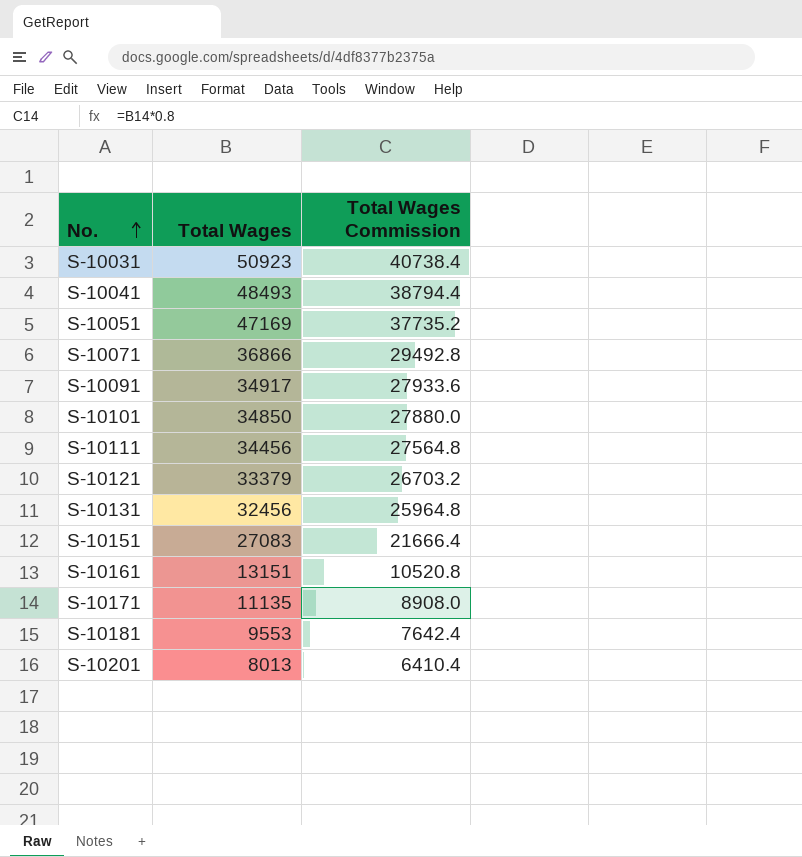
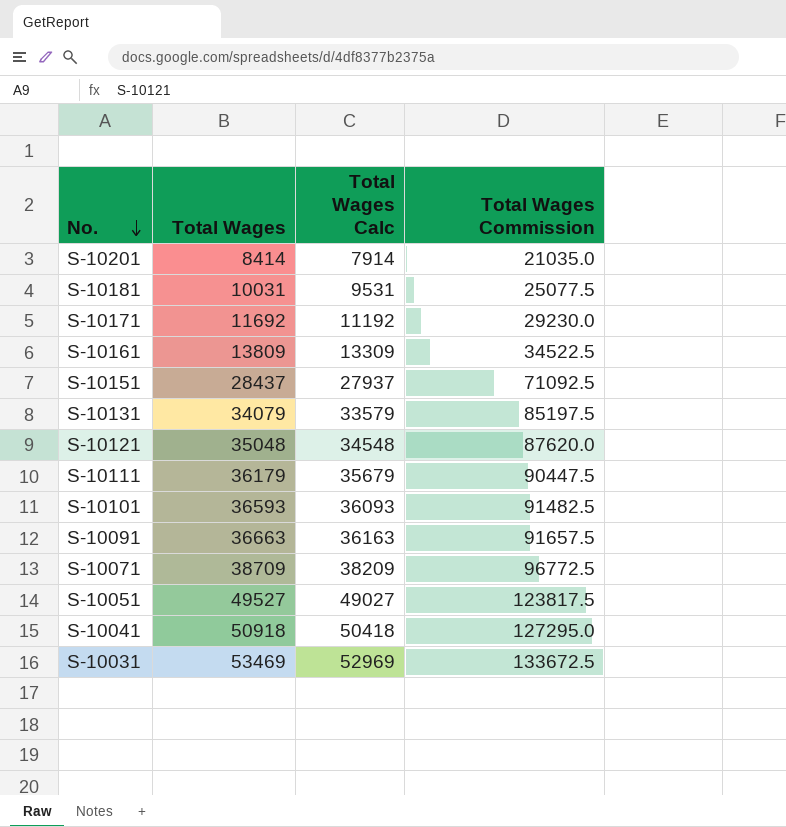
row order: No. ascending -> No. descending
column Total Wages Calc | formula: none -> [Total Wages] - 500
column Total Wages Commission | formula: [Total Wages] * 0.8 -> [Total Wages] * 2.5
S-10201 | Total Wages: 8013 -> 8414
S-10181 | Total Wages: 9553 -> 10031
S-10171 | Total Wages: 11135 -> 11692
S-10161 | Total Wages: 13151 -> 13809
S-10151 | Total Wages: 27083 -> 28437
S-10131 | Total Wages: 32456 -> 34079
S-10121 | Total Wages: 33379 -> 35048
S-10111 | Total Wages: 34456 -> 36179
S-10101 | Total Wages: 34850 -> 36593
S-10091 | Total Wages: 34917 -> 36663
S-10071 | Total Wages: 36866 -> 38709
S-10051 | Total Wages: 47169 -> 49527
S-10041 | Total Wages: 48493 -> 50918
S-10031 | Total Wages: 50923 -> 53469

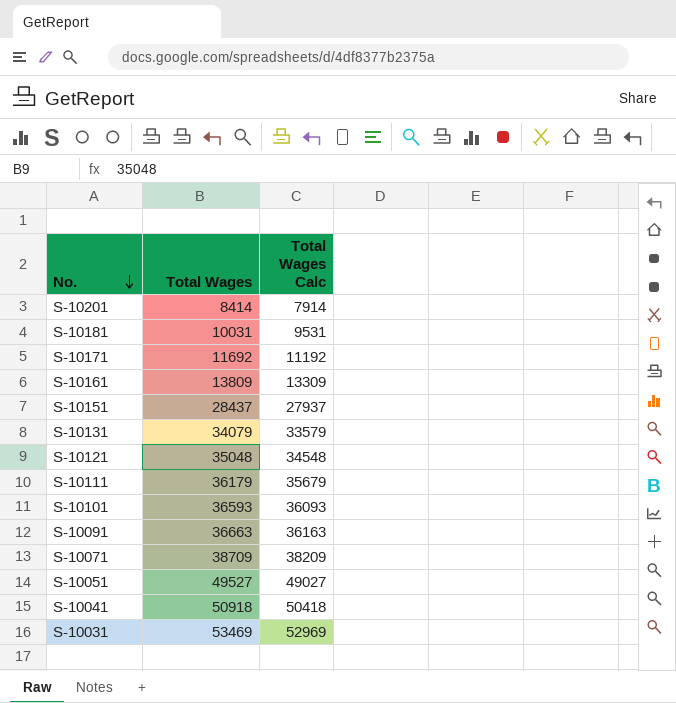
column Total Wages Commission | formula: [Total Wages] * 2.5 -> none

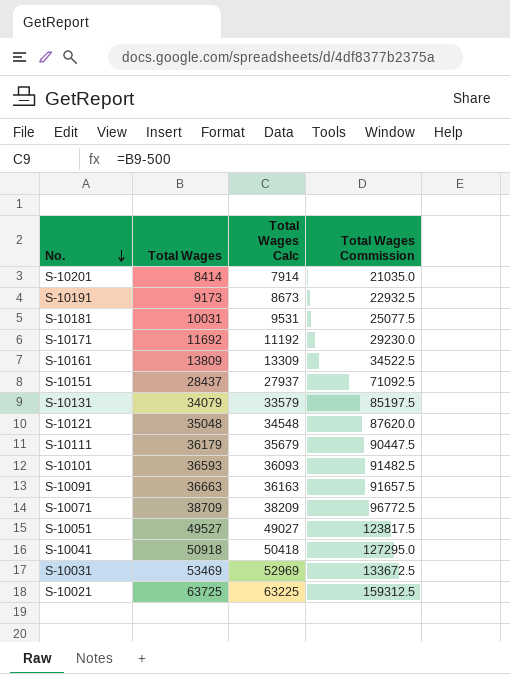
column Total Wages Commission | formula: none -> [Total Wages] * 2.5
row S-10191: none -> 9173 | 8673 | 22932.5
row S-10021: none -> 63725 | 63225 | 159312.5

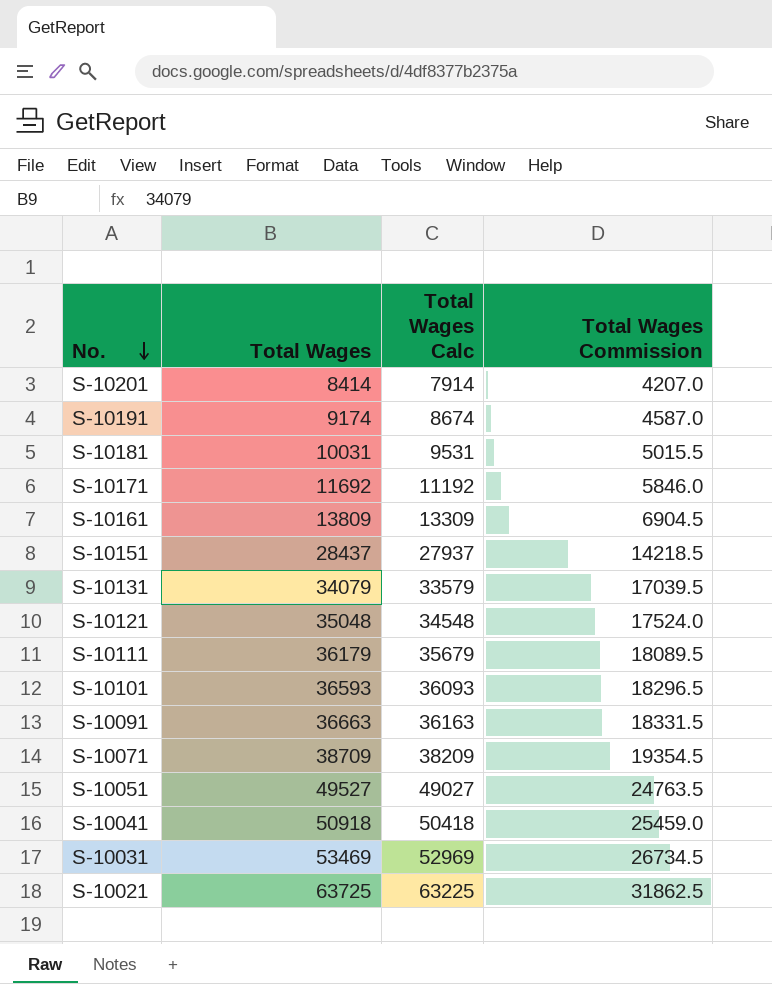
column Total Wages Commission | formula: [Total Wages] * 2.5 -> [Total Wages] * 0.5
S-10191 | Total Wages: 9173 -> 9174
S-10191 | Total Wages Calc: 8673 -> 8674

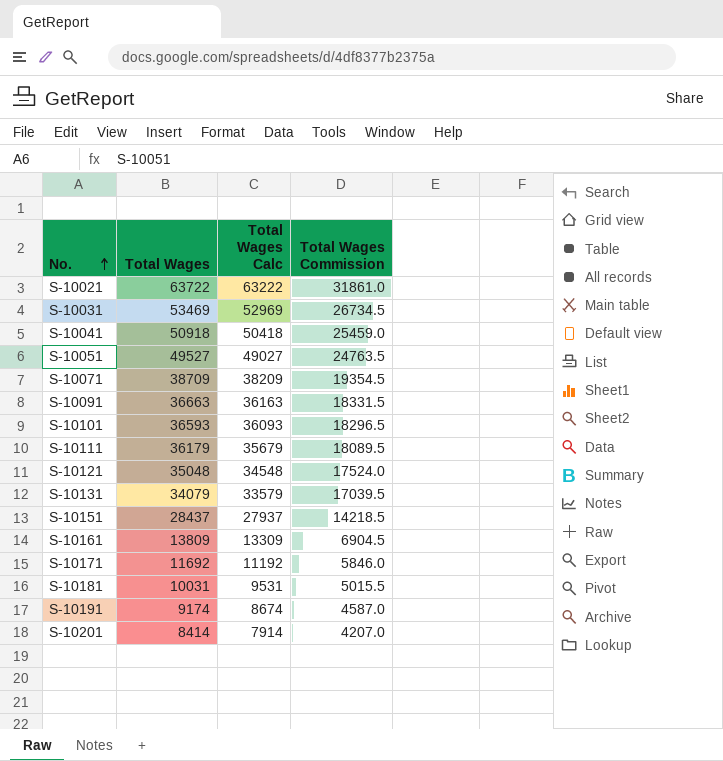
row order: No. descending -> No. ascending
S-10021 | Total Wages: 63725 -> 63722
S-10021 | Total Wages Calc: 63225 -> 63222
S-10021 | Total Wages Commission: 31862.5 -> 31861.0

